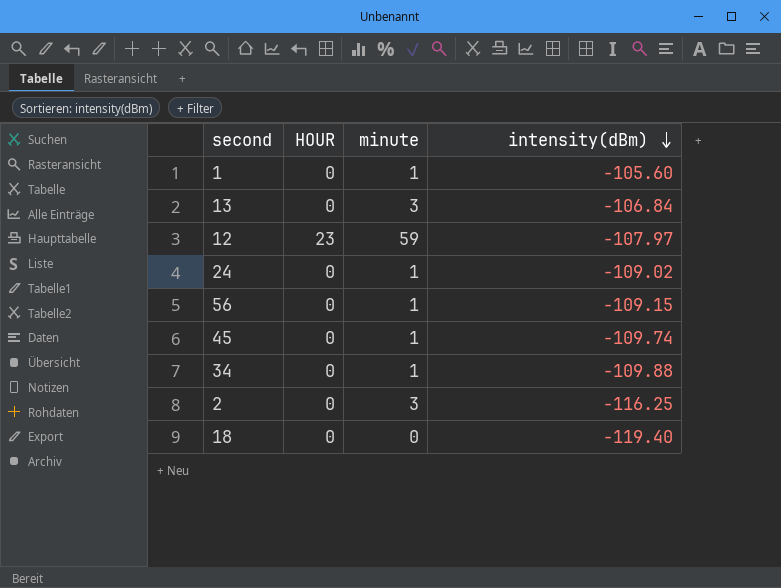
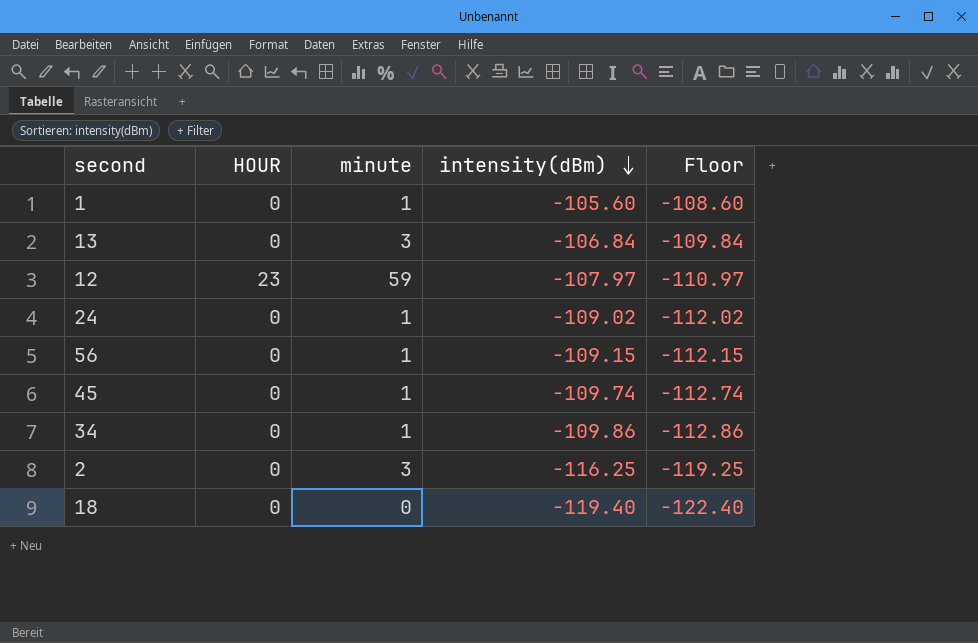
column Floor | formula: none -> [intensity(dBm)] - 3
34 | intensity(dBm): -109.88 -> -109.86

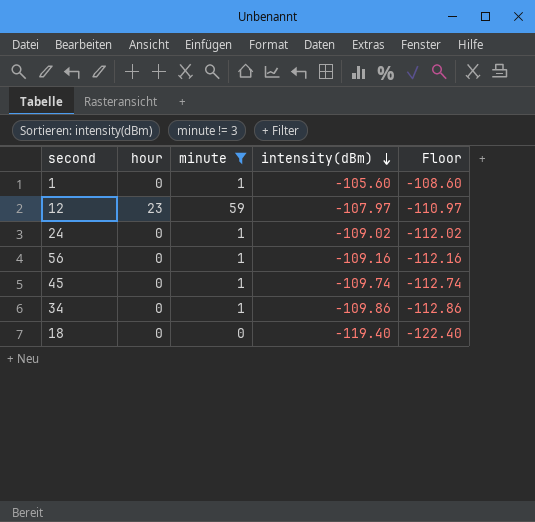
filter: none -> minute != 3
column name: HOUR -> hour
56 | intensity(dBm): -109.15 -> -109.16
56 | Floor: -112.15 -> -112.16

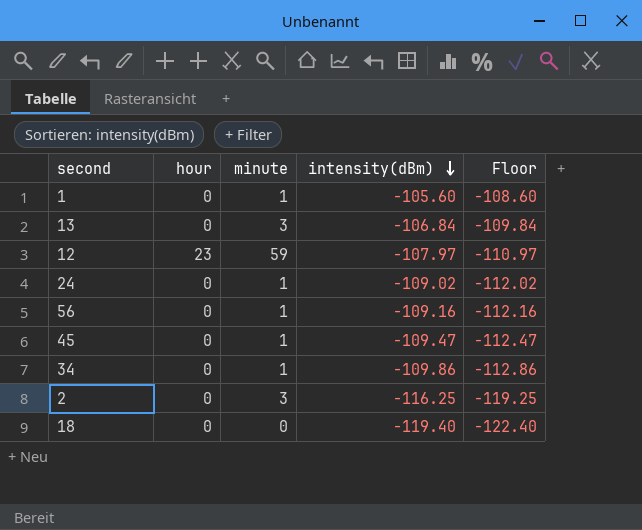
filter: minute != 3 -> none
45 | intensity(dBm): -109.74 -> -109.47
45 | Floor: -112.74 -> -112.47

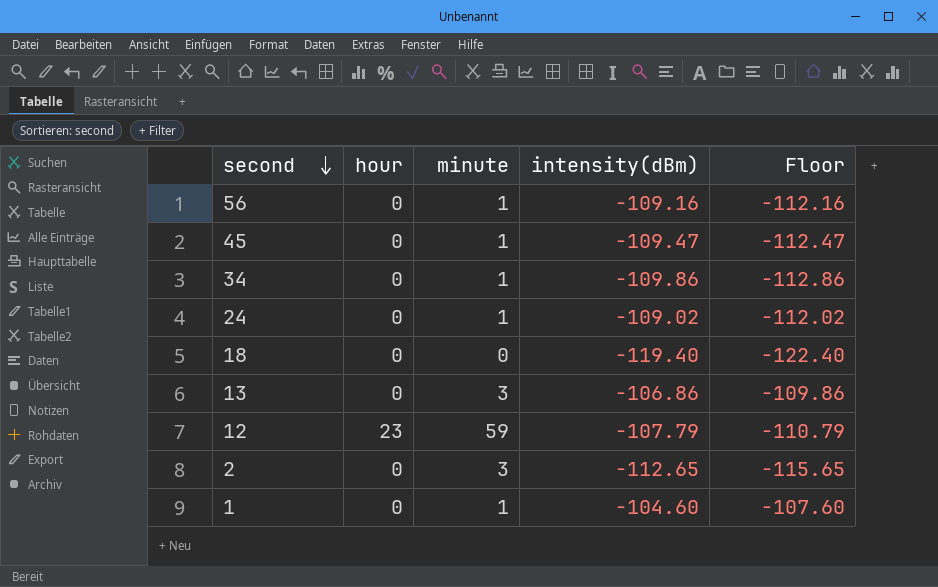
row order: intensity(dBm) descending -> second descending
13 | intensity(dBm): -106.84 -> -106.86
13 | Floor: -109.84 -> -109.86
12 | intensity(dBm): -107.97 -> -107.79
12 | Floor: -110.97 -> -110.79
2 | intensity(dBm): -116.25 -> -112.65
2 | Floor: -119.25 -> -115.65
1 | intensity(dBm): -105.60 -> -104.60
1 | Floor: -108.60 -> -107.60

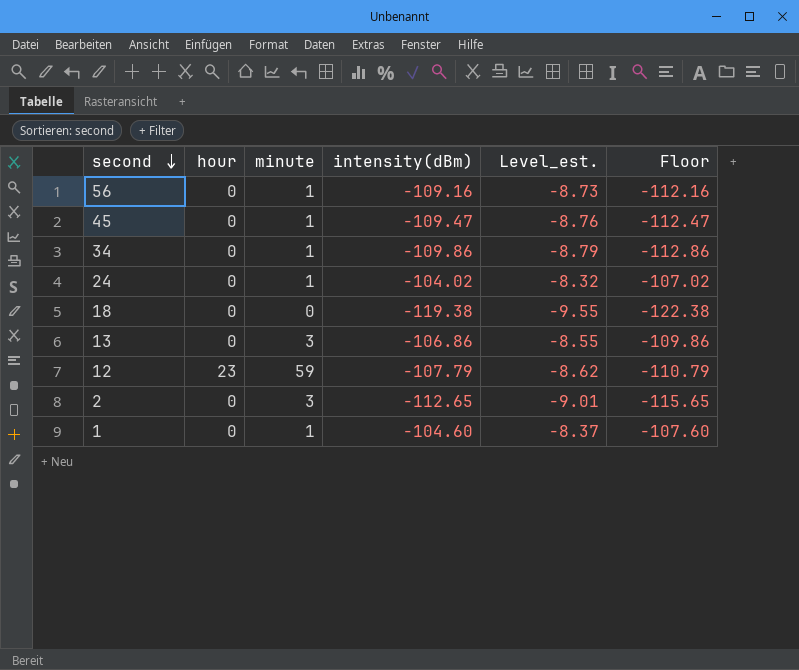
column Level_est. | formula: none -> [intensity(dBm)] * 0.08
24 | intensity(dBm): -109.02 -> -104.02
24 | Floor: -112.02 -> -107.02
18 | intensity(dBm): -119.40 -> -119.38
18 | Floor: -122.40 -> -122.38

